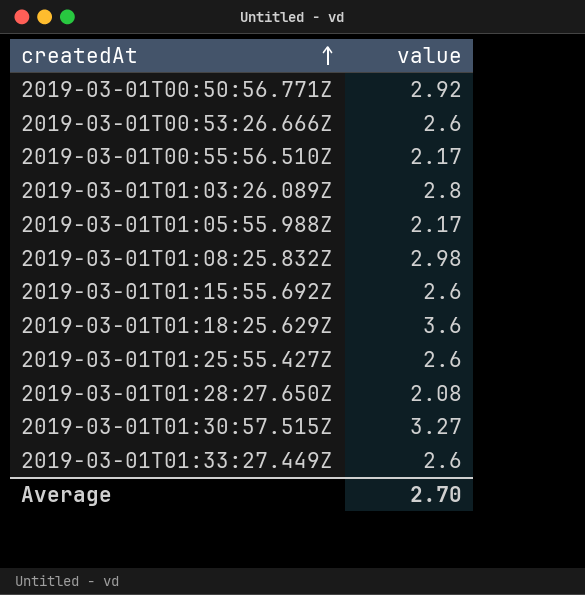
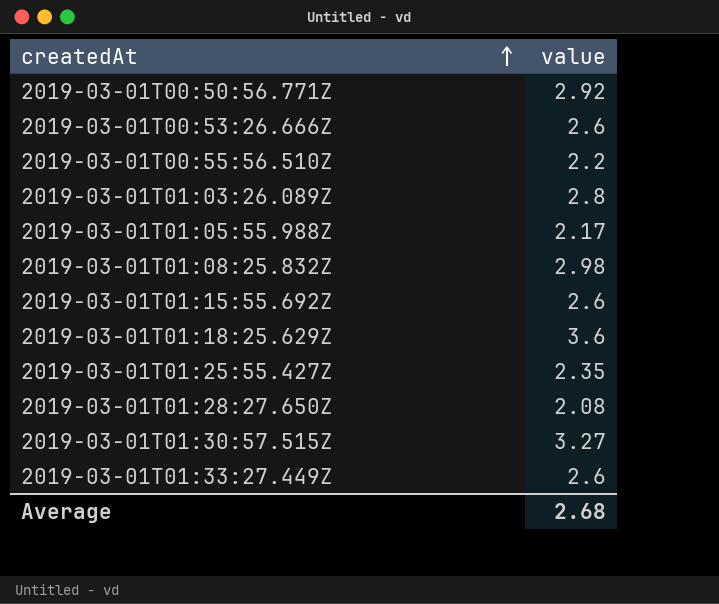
2019-03-01T00:55:56.510Z | value: 2.17 -> 2.2
2019-03-01T01:25:55.427Z | value: 2.6 -> 2.35
Average | value: 2.70 -> 2.68

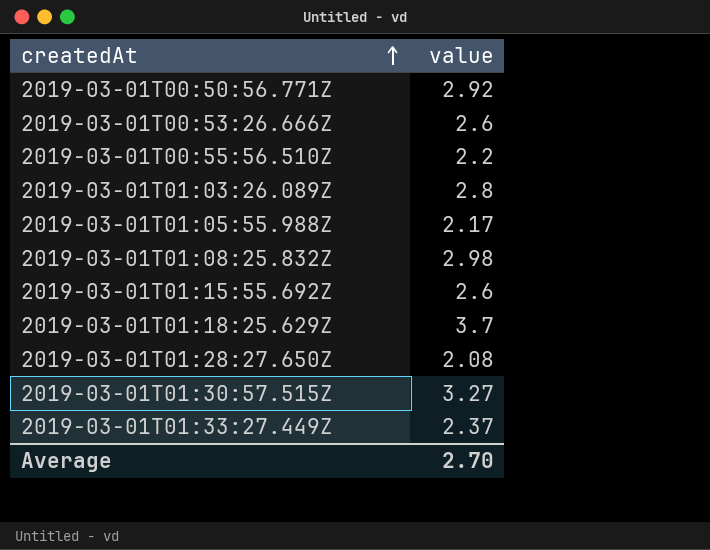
row 2019-03-01T01:25:55.427Z: 2.35 -> none
2019-03-01T01:18:25.629Z | value: 3.6 -> 3.7
2019-03-01T01:33:27.449Z | value: 2.6 -> 2.37
Average | value: 2.68 -> 2.70

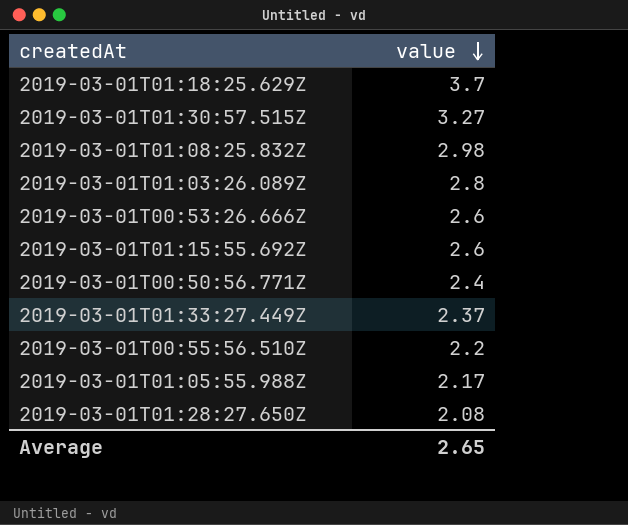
row order: createdAt ascending -> value descending
2019-03-01T00:50:56.771Z | value: 2.92 -> 2.4
Average | value: 2.70 -> 2.65

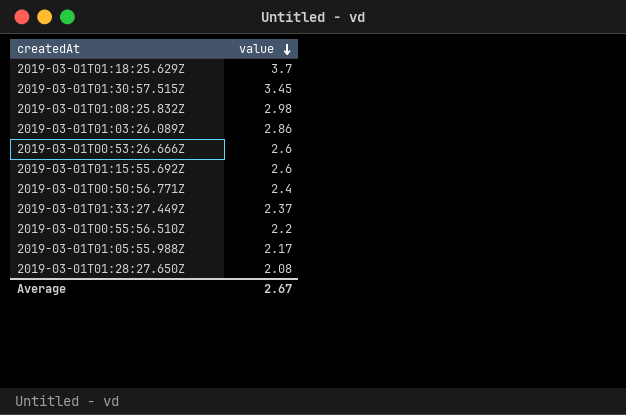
2019-03-01T01:30:57.515Z | value: 3.27 -> 3.45
2019-03-01T01:03:26.089Z | value: 2.8 -> 2.86
Average | value: 2.65 -> 2.67

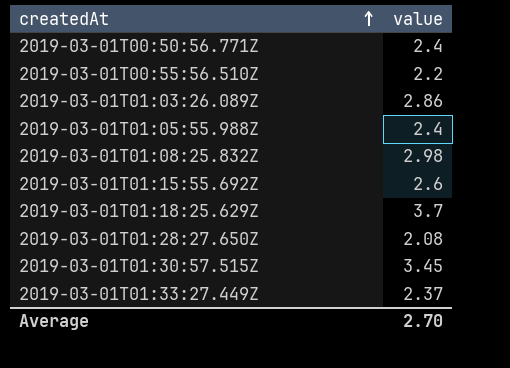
row order: value descending -> createdAt ascending
row 2019-03-01T00:53:26.666Z: 2.6 -> none
2019-03-01T01:05:55.988Z | value: 2.17 -> 2.4
Average | value: 2.67 -> 2.70

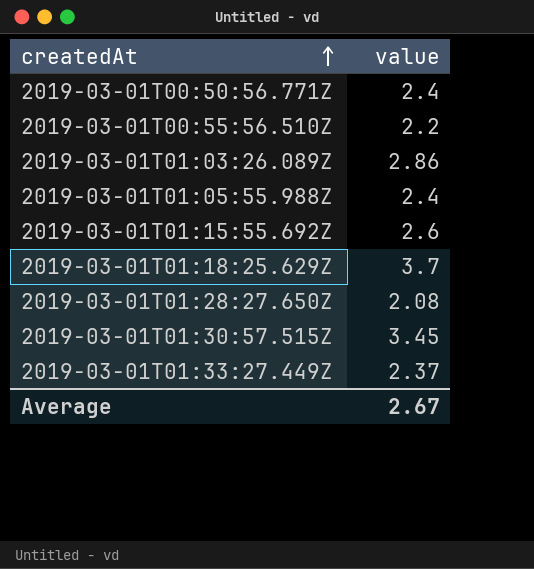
row 2019-03-01T01:08:25.832Z: 2.98 -> none
Average | value: 2.70 -> 2.67

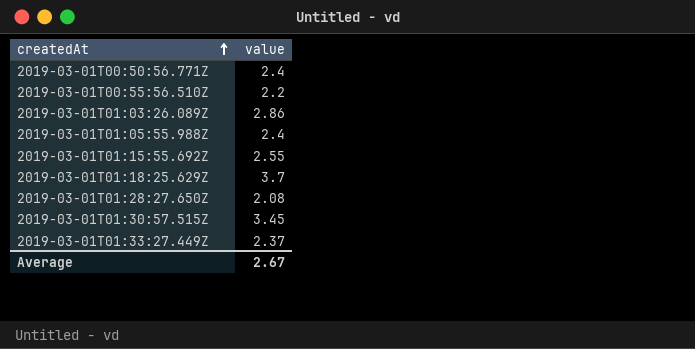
2019-03-01T01:15:55.692Z | value: 2.6 -> 2.55

